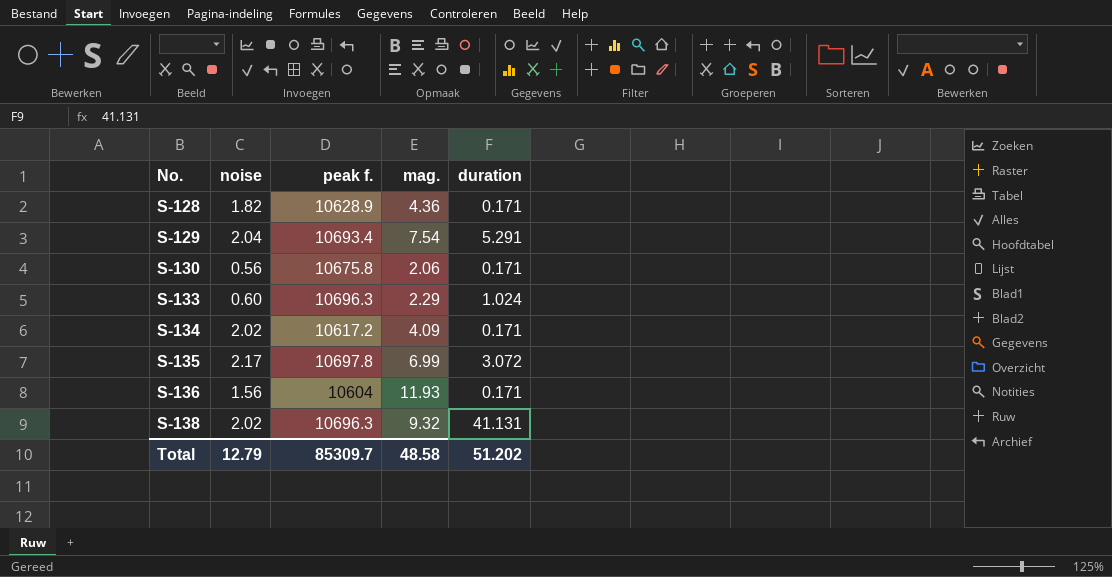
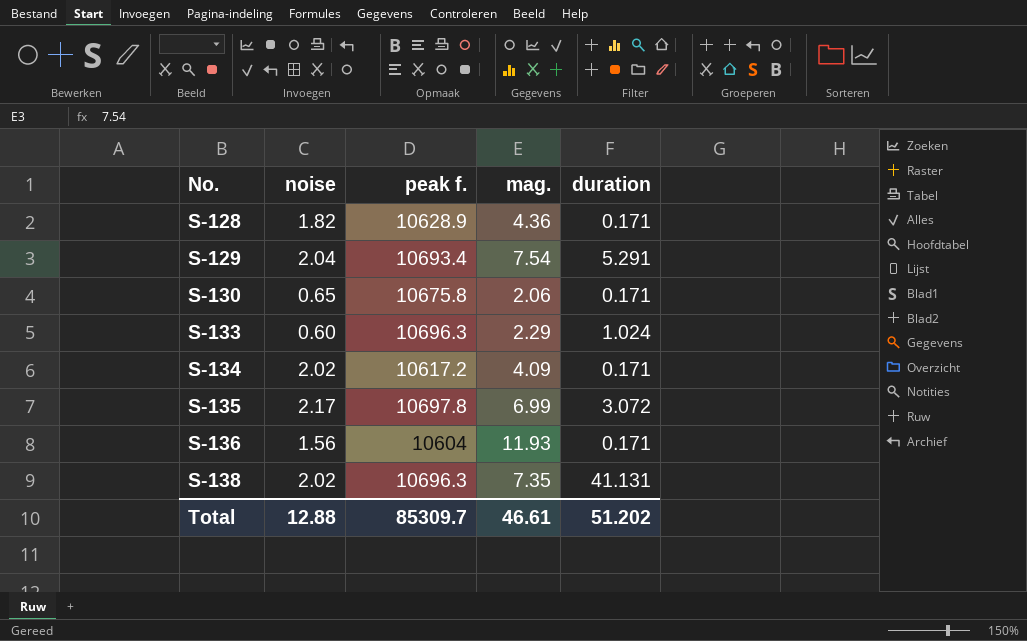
S-130 | noise: 0.56 -> 0.65
S-138 | mag.: 9.32 -> 7.35
Total | noise: 12.79 -> 12.88
Total | mag.: 48.58 -> 46.61

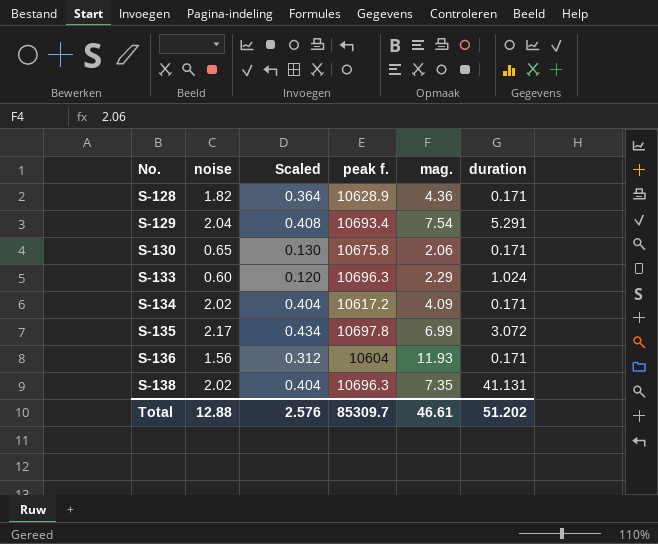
column Scaled | formula: none -> [noise] * 0.2

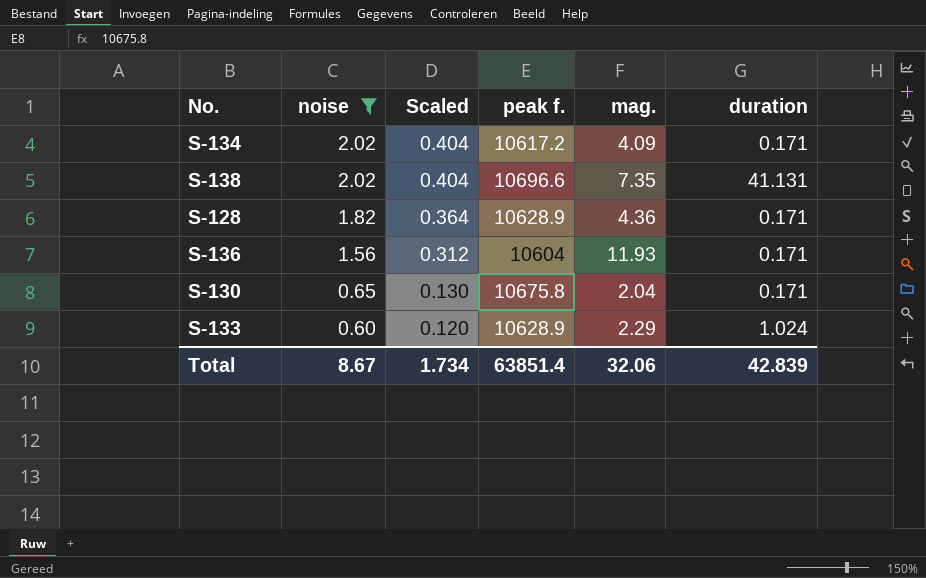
filter: none -> noise <= 2.02
row order: No. ascending -> noise descending
S-138 | peak f.: 10696.3 -> 10696.6
S-130 | mag.: 2.06 -> 2.04
S-133 | peak f.: 10696.3 -> 10628.9
Total | noise: 12.88 -> 8.67
Total | Scaled: 2.576 -> 1.734
Total | peak f.: 85309.7 -> 63851.4
Total | mag.: 46.61 -> 32.06
Total | duration: 51.202 -> 42.839

